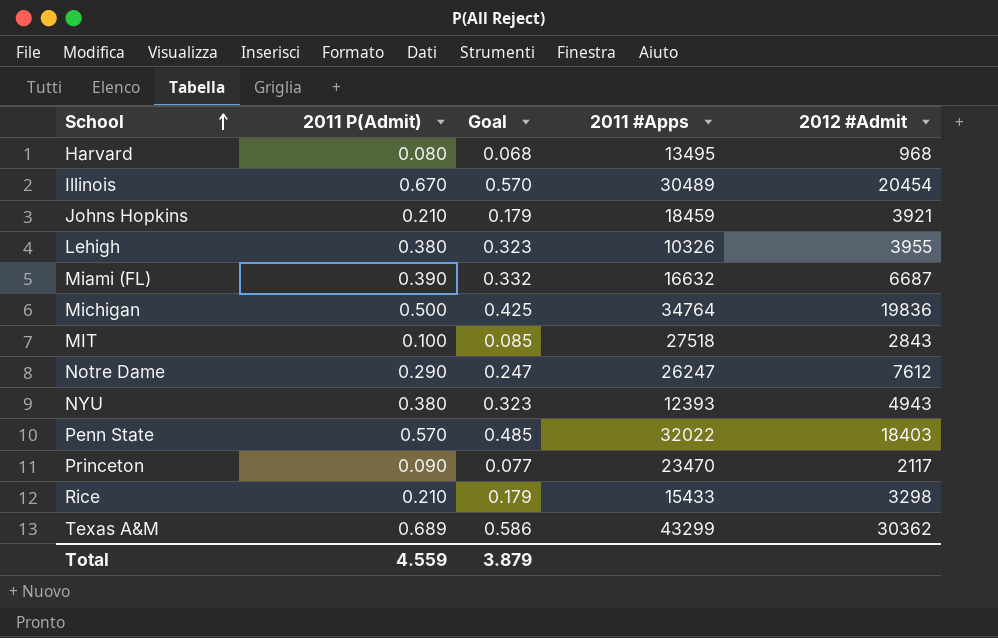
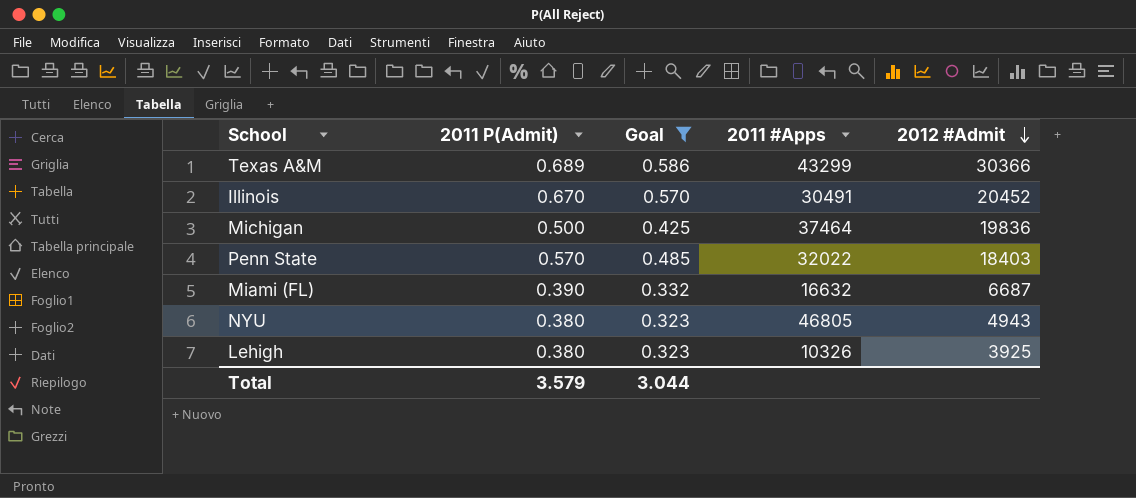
filter: none -> Goal >= 0.323
row order: School ascending -> 2012 #Admit descending
Texas A&M | 2012 #Admit: 30362 -> 30366
Illinois | 2011 #Apps: 30489 -> 30491
Illinois | 2012 #Admit: 20454 -> 20452
Michigan | 2011 #Apps: 34764 -> 37464
NYU | 2011 #Apps: 12393 -> 46805
Lehigh | 2012 #Admit: 3955 -> 3925
Total | 2011 P(Admit): 4.559 -> 3.579
Total | Goal: 3.879 -> 3.044

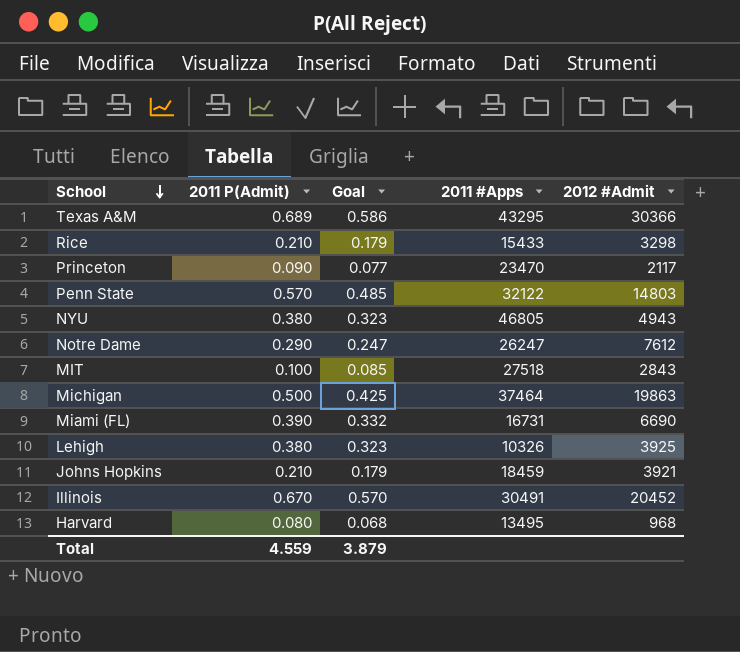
filter: Goal >= 0.323 -> none
row order: 2012 #Admit descending -> School descending
Texas A&M | 2011 #Apps: 43299 -> 43295
Penn State | 2011 #Apps: 32022 -> 32122
Penn State | 2012 #Admit: 18403 -> 14803
Michigan | 2012 #Admit: 19836 -> 19863
Miami (FL) | 2011 #Apps: 16632 -> 16731
Miami (FL) | 2012 #Admit: 6687 -> 6690
Total | 2011 P(Admit): 3.579 -> 4.559
Total | Goal: 3.044 -> 3.879

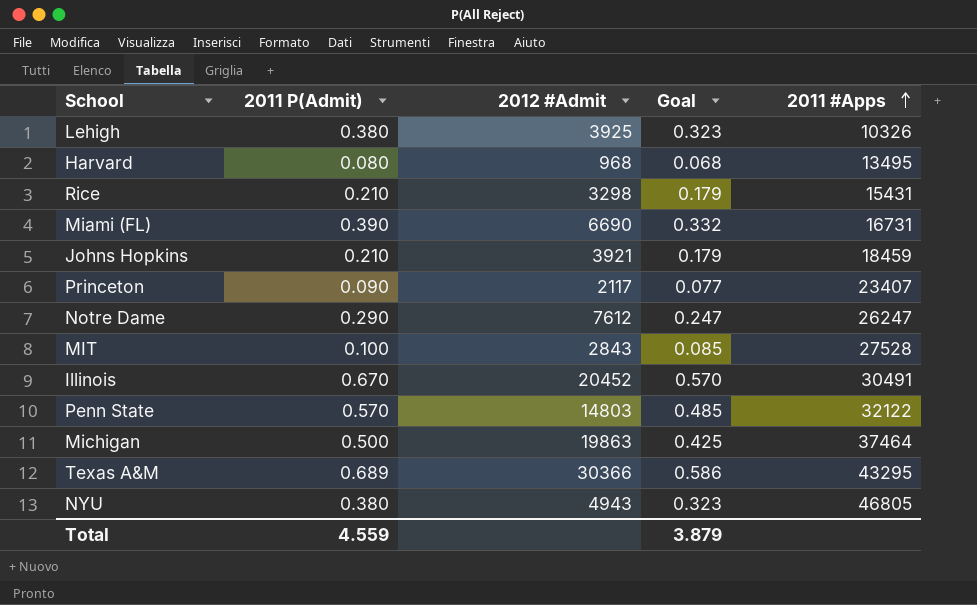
row order: School descending -> 2011 #Apps ascending
column 2012 #Admit | position: 5 -> 3
Rice | 2011 #Apps: 15433 -> 15431
Princeton | 2011 #Apps: 23470 -> 23407
MIT | 2011 #Apps: 27518 -> 27528

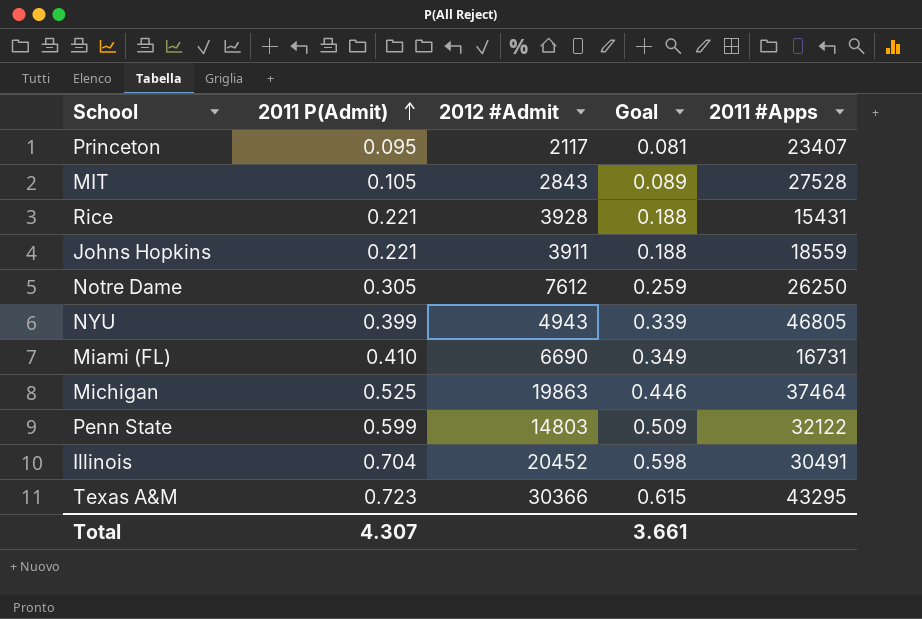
row order: 2011 #Apps ascending -> 2011 P(Admit) ascending
row Lehigh: 0.380 | 3925 | 0.323 | 10326 -> none
row Harvard: 0.080 | 968 | 0.068 | 13495 -> none
Princeton | 2011 P(Admit): 0.090 -> 0.095
Princeton | Goal: 0.077 -> 0.081
MIT | 2011 P(Admit): 0.100 -> 0.105
MIT | Goal: 0.085 -> 0.089
Rice | 2011 P(Admit): 0.210 -> 0.221
Rice | 2012 #Admit: 3298 -> 3928
Rice | Goal: 0.179 -> 0.188
Johns Hopkins | 2011 P(Admit): 0.210 -> 0.221
Johns Hopkins | 2012 #Admit: 3921 -> 3911
Johns Hopkins | Goal: 0.179 -> 0.188
Johns Hopkins | 2011 #Apps: 18459 -> 18559
Notre Dame | 2011 P(Admit): 0.290 -> 0.305
Notre Dame | Goal: 0.247 -> 0.259
Notre Dame | 2011 #Apps: 26247 -> 26250
NYU | 2011 P(Admit): 0.380 -> 0.399
NYU | Goal: 0.323 -> 0.339
Miami (FL) | 2011 P(Admit): 0.390 -> 0.410
Miami (FL) | Goal: 0.332 -> 0.349
Michigan | 2011 P(Admit): 0.500 -> 0.525
Michigan | Goal: 0.425 -> 0.446
Penn State | 2011 P(Admit): 0.570 -> 0.599
Penn State | Goal: 0.485 -> 0.509
Illinois | 2011 P(Admit): 0.670 -> 0.704
Illinois | Goal: 0.570 -> 0.598
Texas A&M | 2011 P(Admit): 0.689 -> 0.723
Texas A&M | Goal: 0.586 -> 0.615
Total | 2011 P(Admit): 4.559 -> 4.307
Total | Goal: 3.879 -> 3.661

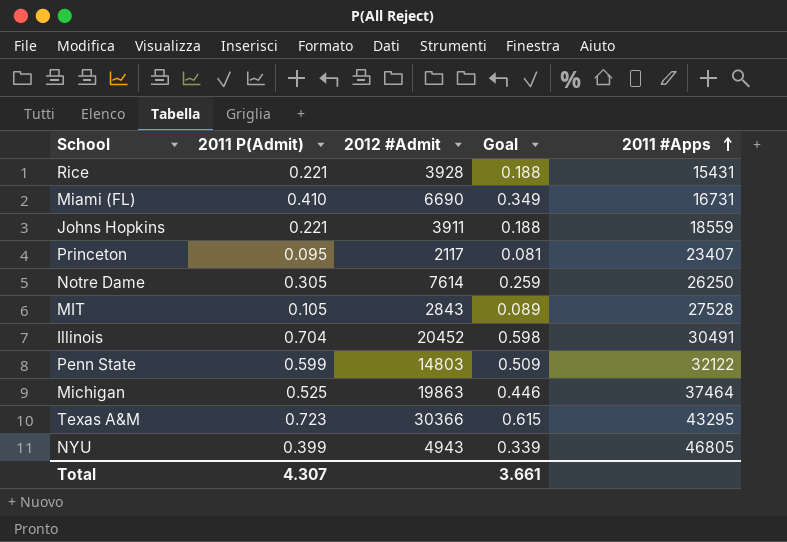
row order: 2011 P(Admit) ascending -> 2011 #Apps ascending
Notre Dame | 2012 #Admit: 7612 -> 7614

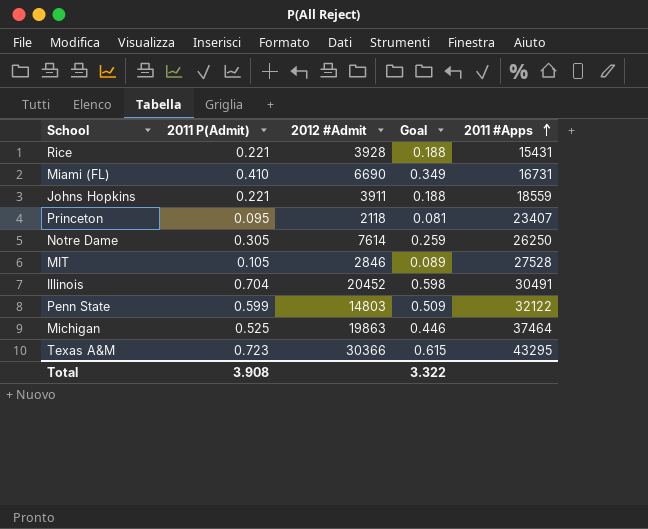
row NYU: 0.399 | 4943 | 0.339 | 46805 -> none
Princeton | 2012 #Admit: 2117 -> 2118
MIT | 2012 #Admit: 2843 -> 2846
Total | 2011 P(Admit): 4.307 -> 3.908
Total | Goal: 3.661 -> 3.322

